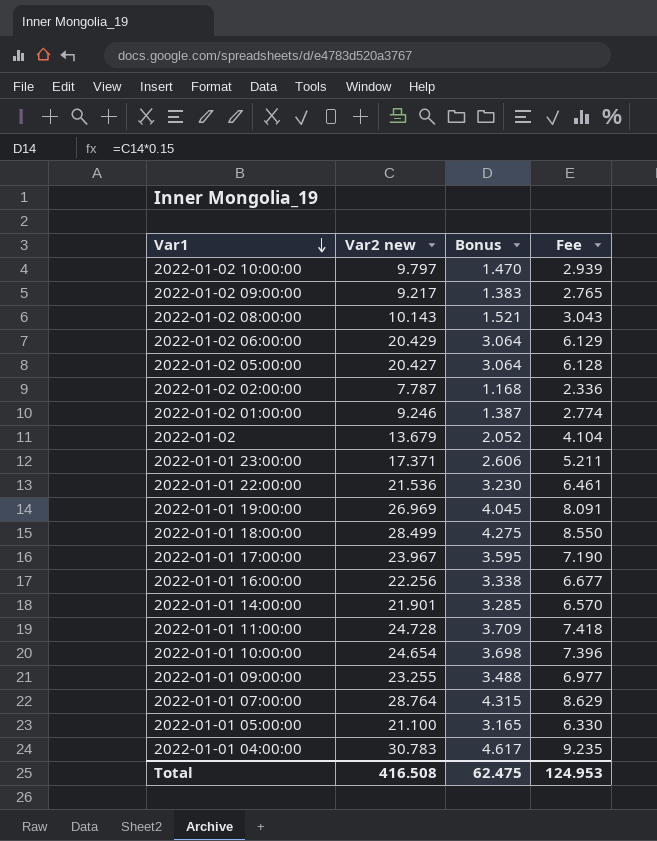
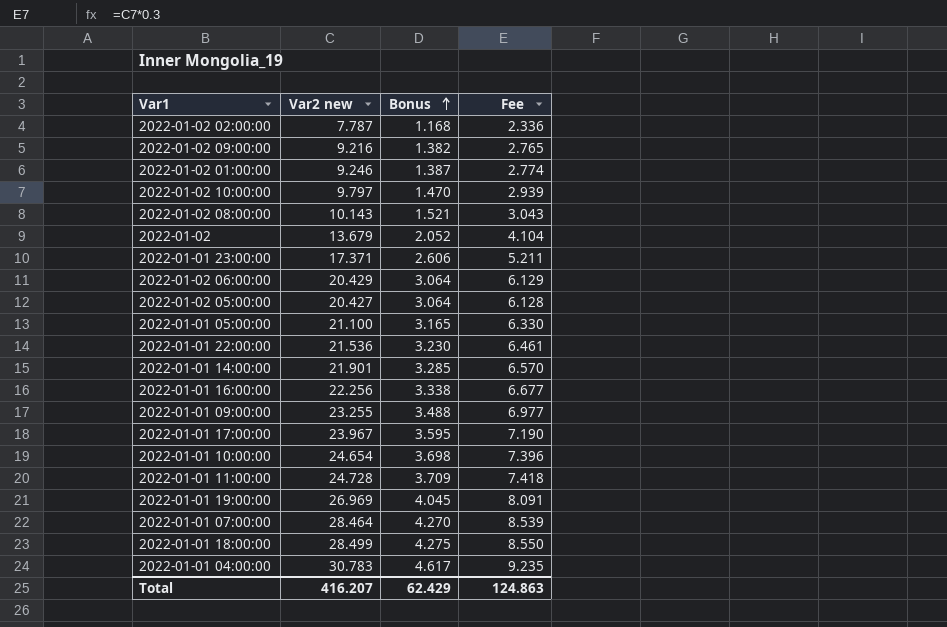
row order: Var1 descending -> Bonus ascending
2022-01-02 09:00:00 | Var2 new: 9.217 -> 9.216
2022-01-02 09:00:00 | Bonus: 1.383 -> 1.382
2022-01-01 07:00:00 | Var2 new: 28.764 -> 28.464
2022-01-01 07:00:00 | Bonus: 4.315 -> 4.270
2022-01-01 07:00:00 | Fee: 8.629 -> 8.539
Total | Var2 new: 416.508 -> 416.207
Total | Bonus: 62.475 -> 62.429
Total | Fee: 124.953 -> 124.863

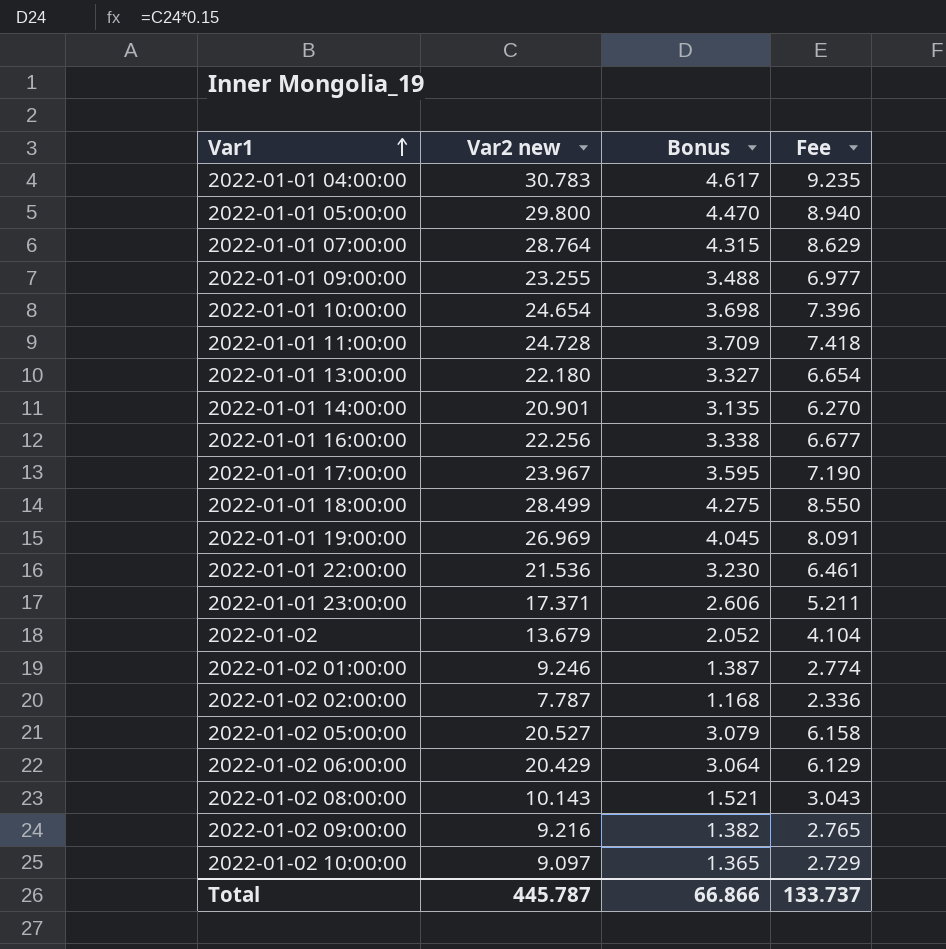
row order: Bonus ascending -> Var1 ascending
2022-01-01 05:00:00 | Var2 new: 21.100 -> 29.800
2022-01-01 05:00:00 | Bonus: 3.165 -> 4.470
2022-01-01 05:00:00 | Fee: 6.330 -> 8.940
2022-01-01 07:00:00 | Var2 new: 28.464 -> 28.764
2022-01-01 07:00:00 | Bonus: 4.270 -> 4.315
2022-01-01 07:00:00 | Fee: 8.539 -> 8.629
row 2022-01-01 13:00:00: none -> 22.180 | 3.327 | 6.654
2022-01-01 14:00:00 | Var2 new: 21.901 -> 20.901
2022-01-01 14:00:00 | Bonus: 3.285 -> 3.135
2022-01-01 14:00:00 | Fee: 6.570 -> 6.270
2022-01-02 05:00:00 | Var2 new: 20.427 -> 20.527
2022-01-02 05:00:00 | Bonus: 3.064 -> 3.079
2022-01-02 05:00:00 | Fee: 6.128 -> 6.158
2022-01-02 10:00:00 | Var2 new: 9.797 -> 9.097
2022-01-02 10:00:00 | Bonus: 1.470 -> 1.365
2022-01-02 10:00:00 | Fee: 2.939 -> 2.729
Total | Var2 new: 416.207 -> 445.787
Total | Bonus: 62.429 -> 66.866
Total | Fee: 124.863 -> 133.737

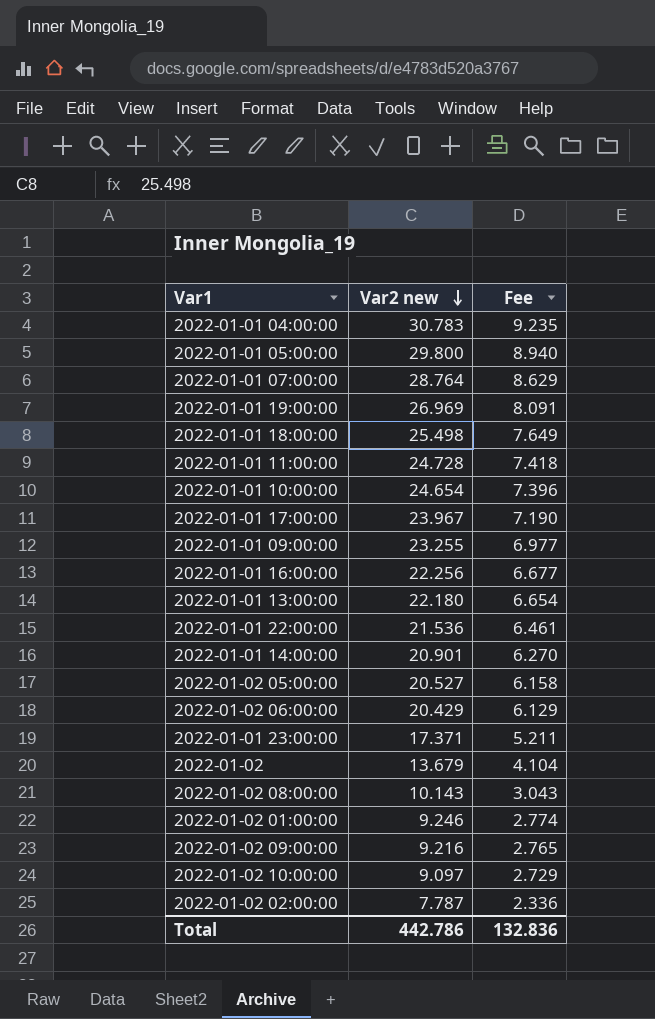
row order: Var1 ascending -> Var2 new descending
column Bonus | formula: [Var2 new] * 0.15 -> none
2022-01-01 18:00:00 | Var2 new: 28.499 -> 25.498
2022-01-01 18:00:00 | Fee: 8.550 -> 7.649
Total | Var2 new: 445.787 -> 442.786
Total | Fee: 133.737 -> 132.836

